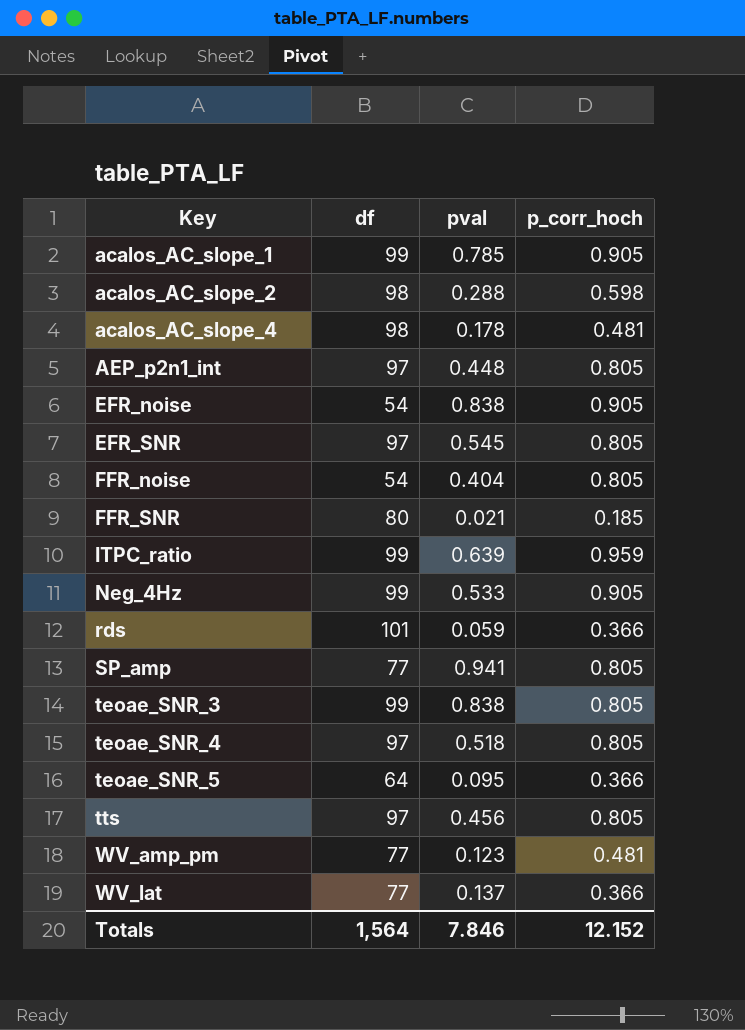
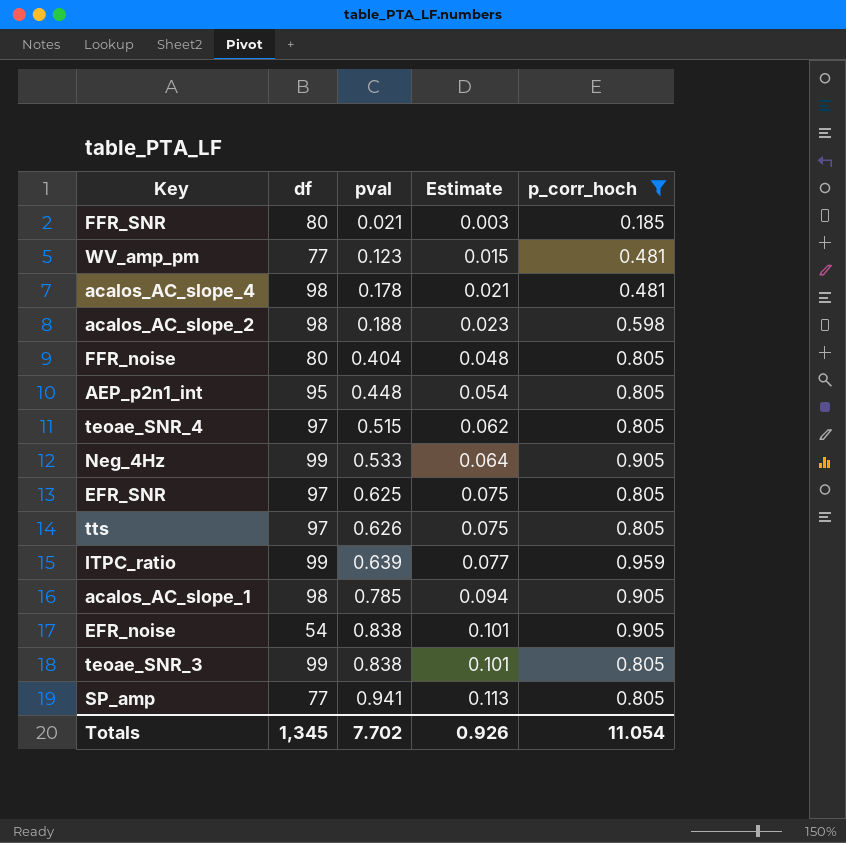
filter: none -> p_corr_hoch != 0.366
row order: Key ascending -> pval ascending
column Estimate | formula: none -> [pval] * 0.12
acalos_AC_slope_2 | pval: 0.288 -> 0.188
FFR_noise | df: 54 -> 80
AEP_p2n1_int | df: 97 -> 95
teoae_SNR_4 | pval: 0.518 -> 0.515
EFR_SNR | pval: 0.545 -> 0.625
tts | pval: 0.456 -> 0.626
acalos_AC_slope_1 | df: 99 -> 98
Totals | df: 1,564 -> 1,345
Totals | pval: 7.846 -> 7.702
Totals | p_corr_hoch: 12.152 -> 11.054

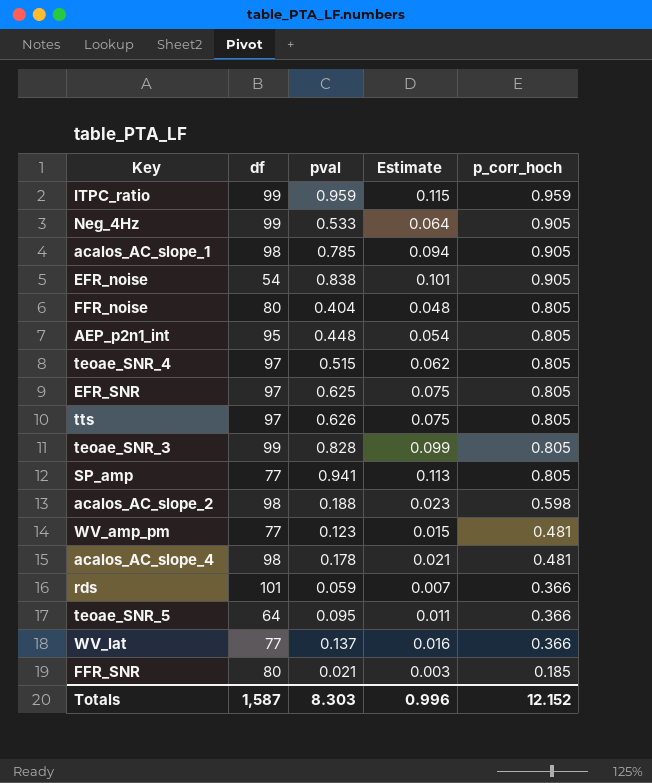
filter: p_corr_hoch != 0.366 -> none
row order: pval ascending -> p_corr_hoch descending
ITPC_ratio | pval: 0.639 -> 0.959
ITPC_ratio | Estimate: 0.077 -> 0.115
teoae_SNR_3 | pval: 0.838 -> 0.828
teoae_SNR_3 | Estimate: 0.101 -> 0.099
Totals | df: 1,345 -> 1,587
Totals | pval: 7.702 -> 8.303
Totals | Estimate: 0.926 -> 0.996
Totals | p_corr_hoch: 11.054 -> 12.152

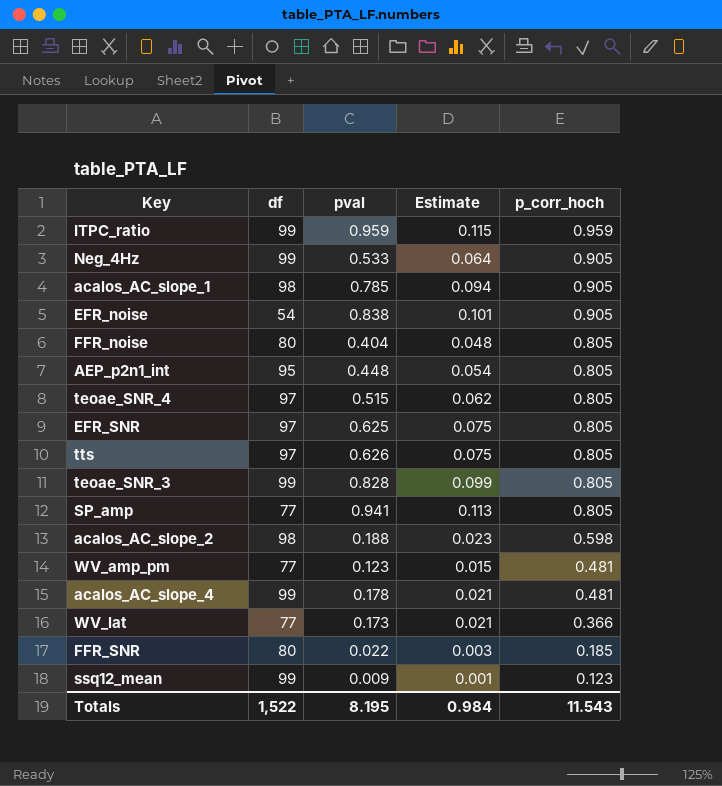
row rds: 101 | 0.059 | 0.007 | 0.366 -> none
row teoae_SNR_5: 64 | 0.095 | 0.011 | 0.366 -> none
acalos_AC_slope_4 | df: 98 -> 99
WV_lat | pval: 0.137 -> 0.173
WV_lat | Estimate: 0.016 -> 0.021
FFR_SNR | pval: 0.021 -> 0.022
row ssq12_mean: none -> 99 | 0.009 | 0.001 | 0.123
Totals | df: 1,587 -> 1,522
Totals | pval: 8.303 -> 8.195
Totals | Estimate: 0.996 -> 0.984
Totals | p_corr_hoch: 12.152 -> 11.543

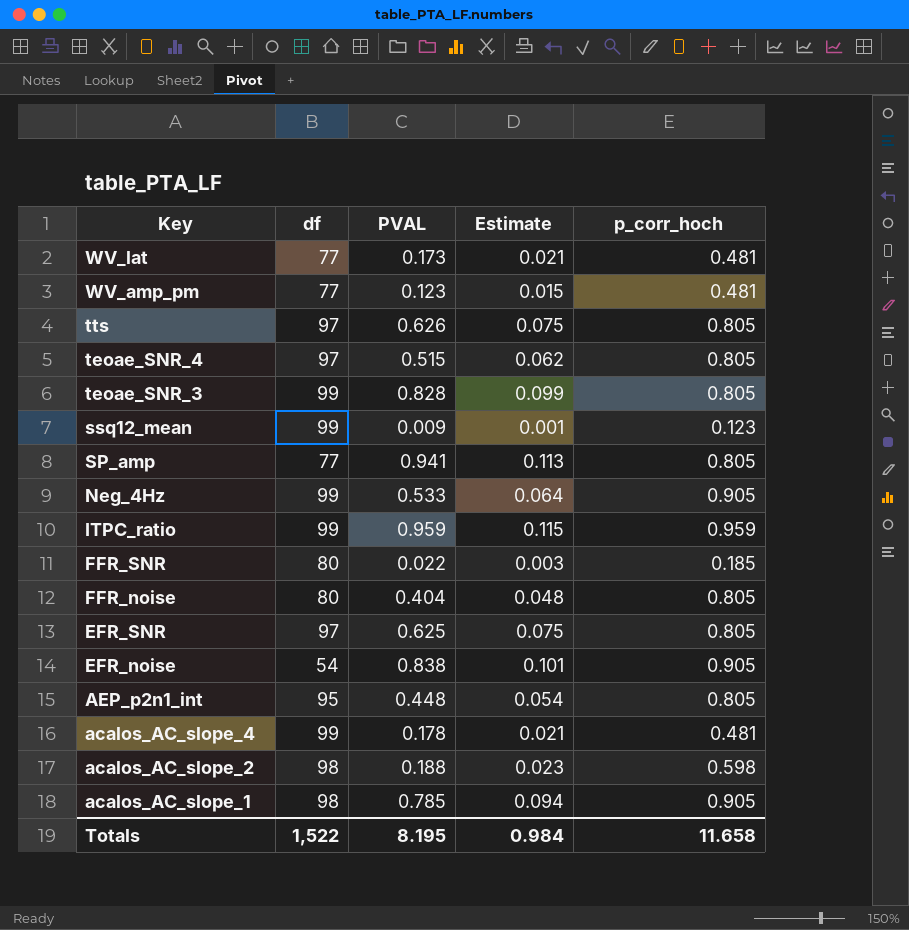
row order: p_corr_hoch descending -> Key descending
column name: pval -> PVAL
WV_lat | p_corr_hoch: 0.366 -> 0.481
Totals | p_corr_hoch: 11.543 -> 11.658

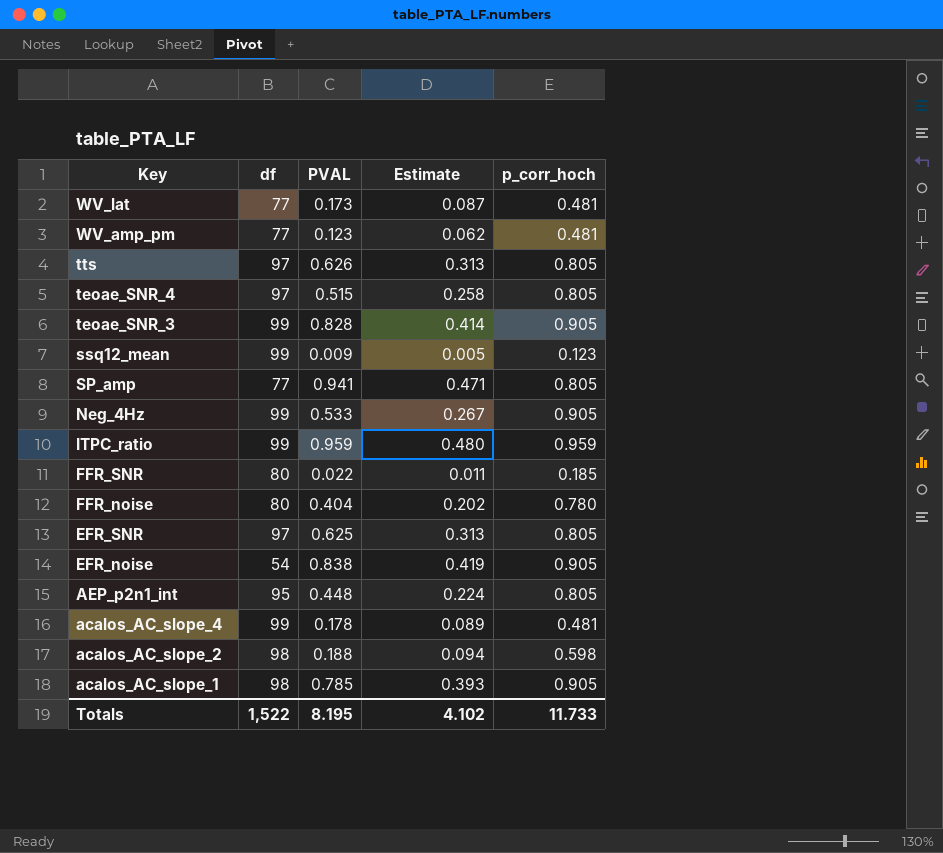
column Estimate | formula: [PVAL] * 0.12 -> [PVAL] * 0.5
teoae_SNR_3 | p_corr_hoch: 0.805 -> 0.905
FFR_noise | p_corr_hoch: 0.805 -> 0.780
Totals | Estimate: 0.984 -> 4.102
Totals | p_corr_hoch: 11.658 -> 11.733

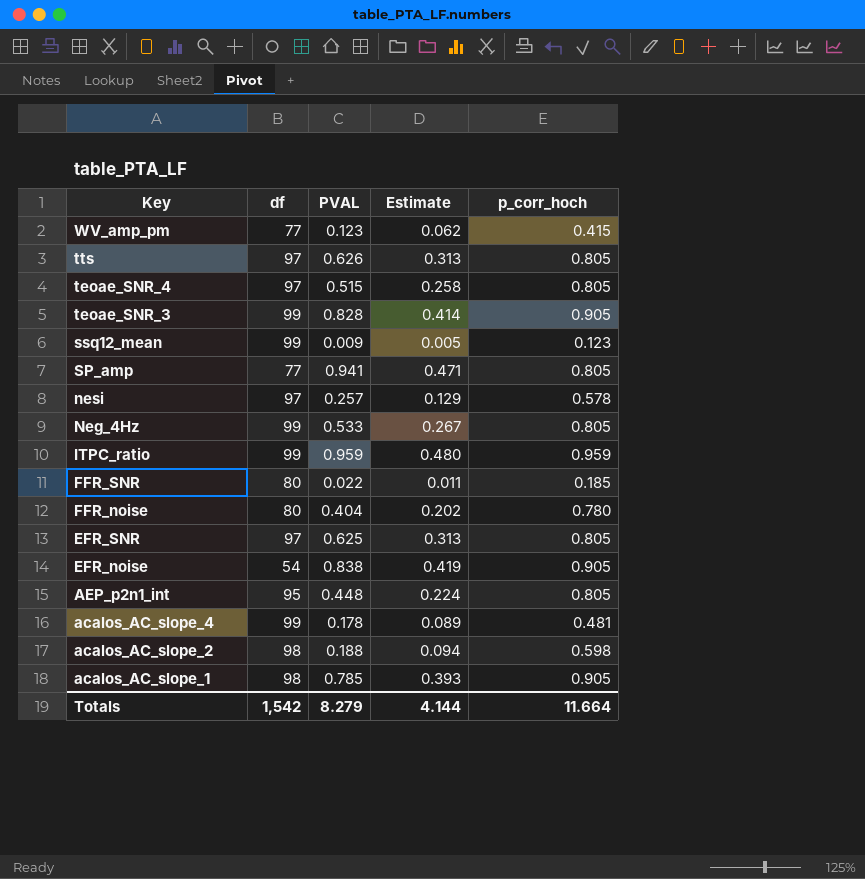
row WV_lat: 77 | 0.173 | 0.087 | 0.481 -> none
WV_amp_pm | p_corr_hoch: 0.481 -> 0.415
row nesi: none -> 97 | 0.257 | 0.129 | 0.578
Neg_4Hz | p_corr_hoch: 0.905 -> 0.805
Totals | df: 1,522 -> 1,542
Totals | PVAL: 8.195 -> 8.279
Totals | Estimate: 4.102 -> 4.144
Totals | p_corr_hoch: 11.733 -> 11.664

